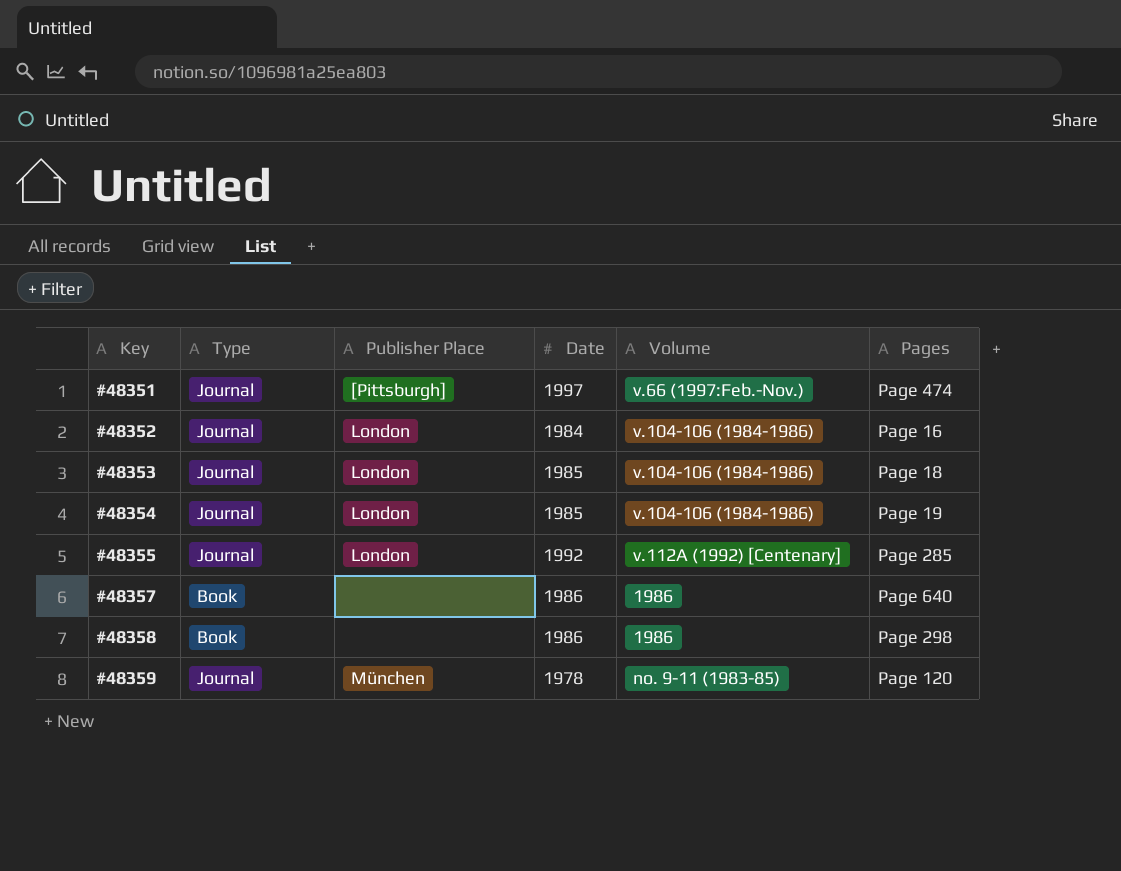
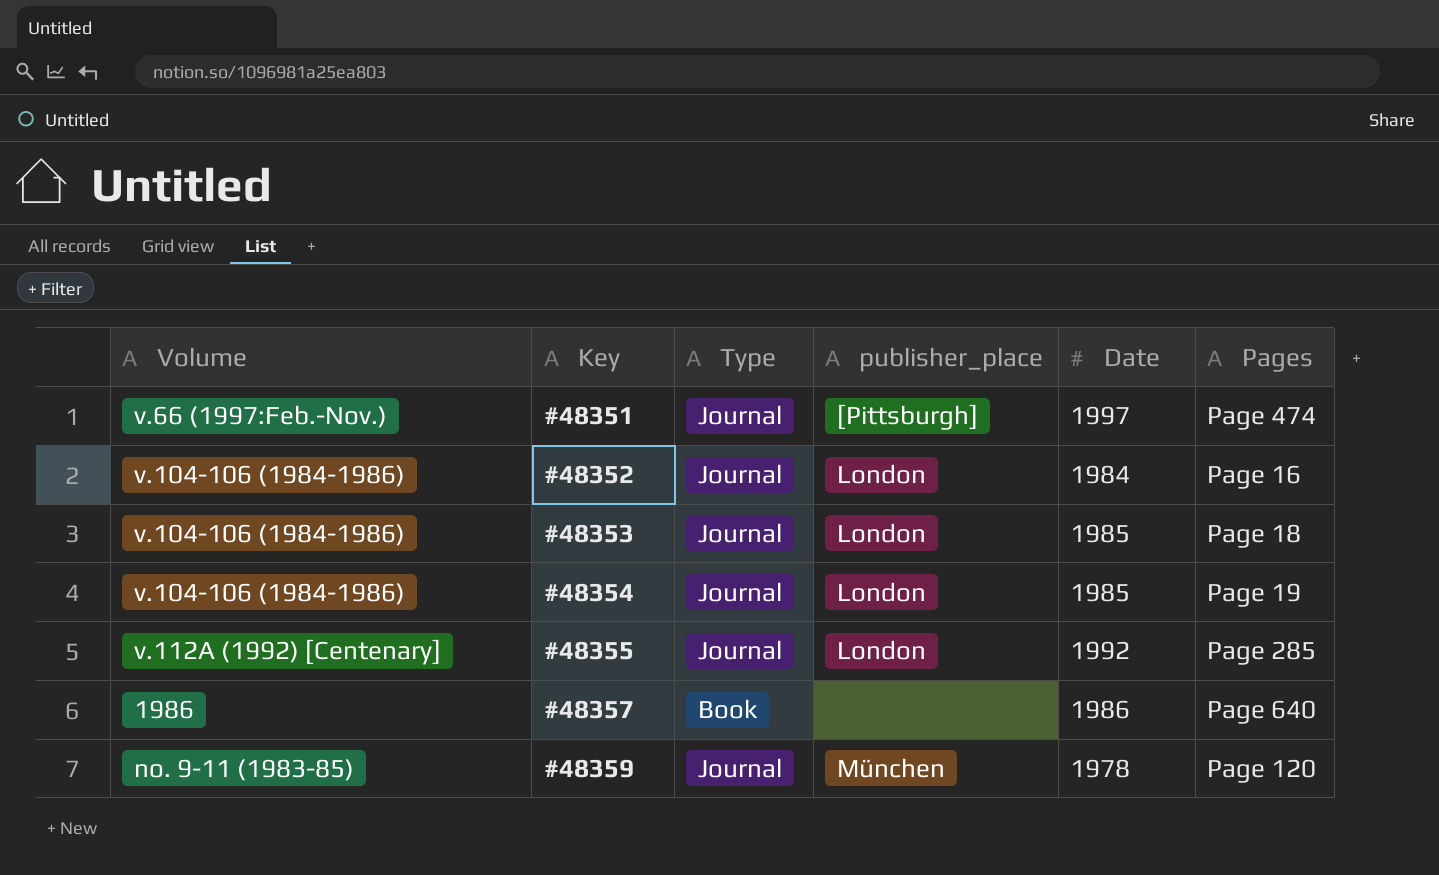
column Volume | position: 5 -> 1
column name: Publisher Place -> publisher_place
row #48358: Book | none | 1986 | 1986 | Page 298 -> none

